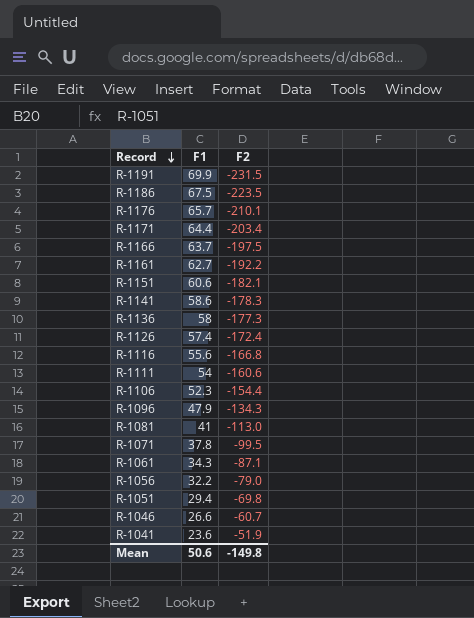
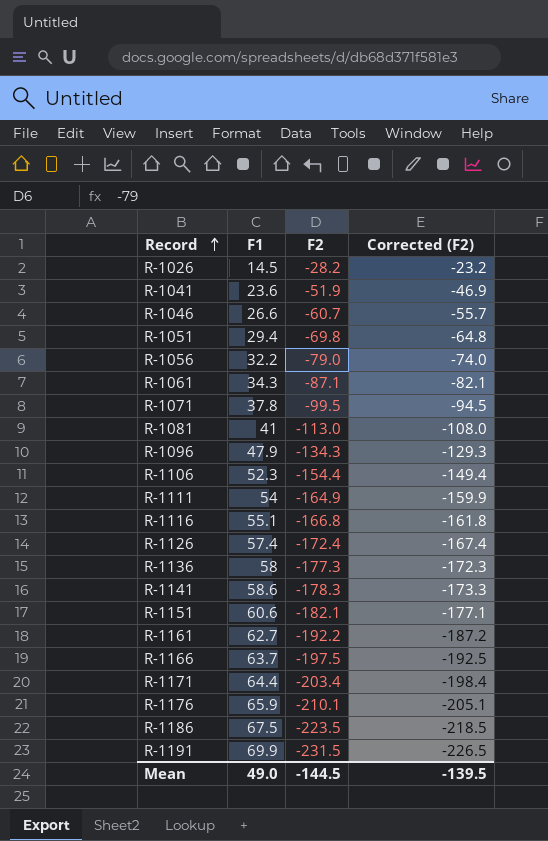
row order: Record descending -> Record ascending
column Corrected (F2) | formula: none -> [F2] + 5
row R-1026: none -> 14.5 | -28.2 | -23.2
R-1111 | F2: -160.6 -> -164.9
R-1116 | F1: 55.6 -> 55.1
R-1176 | F1: 65.7 -> 65.9
Mean | F1: 50.6 -> 49.0
Mean | F2: -149.8 -> -144.5

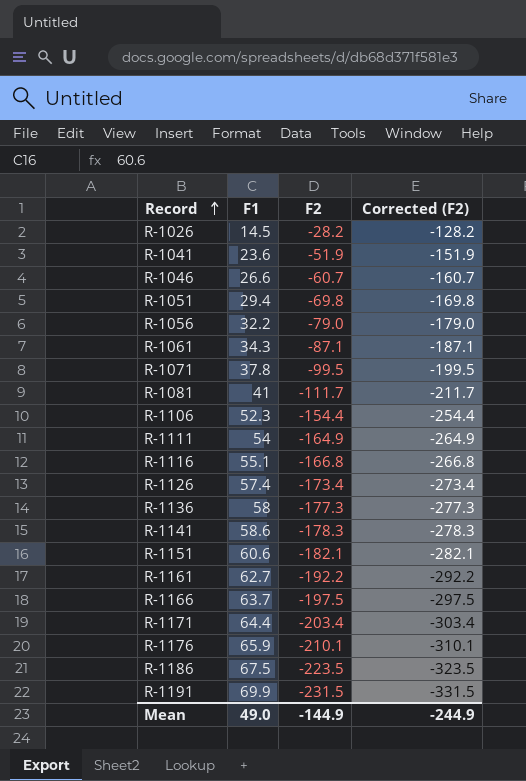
column Corrected (F2) | formula: [F2] + 5 -> [F2] - 100
row R-1096: 47.9 | -134.3 | -129.3 -> none
R-1081 | F2: -113.0 -> -111.7
R-1126 | F2: -172.4 -> -173.4
Mean | F2: -144.5 -> -144.9
Mean | Corrected (F2): -139.5 -> -244.9

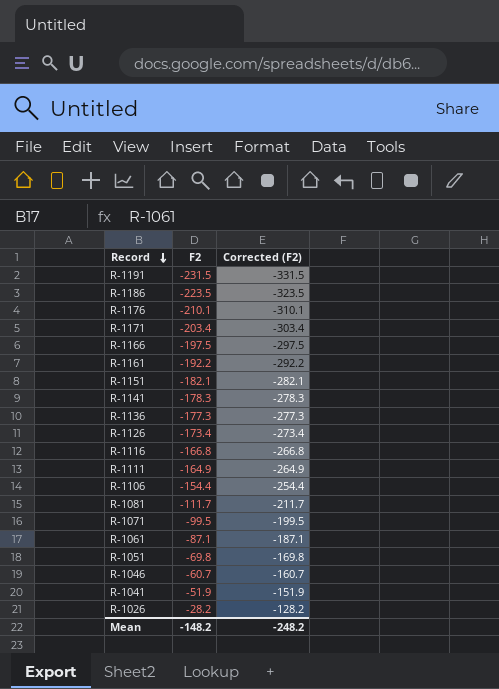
row order: Record ascending -> Record descending
column F1 | position: 2 -> none
row R-1056: 32.2 | -79.0 | -179.0 -> none
Mean | F2: -144.9 -> -148.2
Mean | Corrected (F2): -244.9 -> -248.2

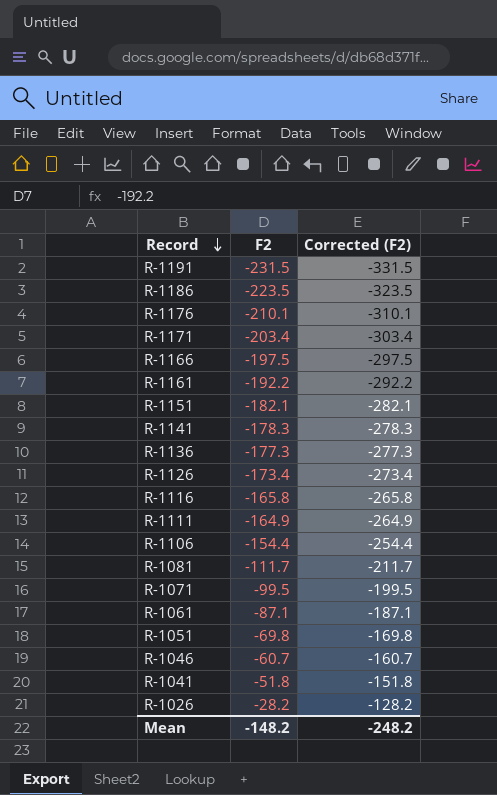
R-1116 | F2: -166.8 -> -165.8
R-1116 | Corrected (F2): -266.8 -> -265.8
R-1041 | F2: -51.9 -> -51.8
R-1041 | Corrected (F2): -151.9 -> -151.8

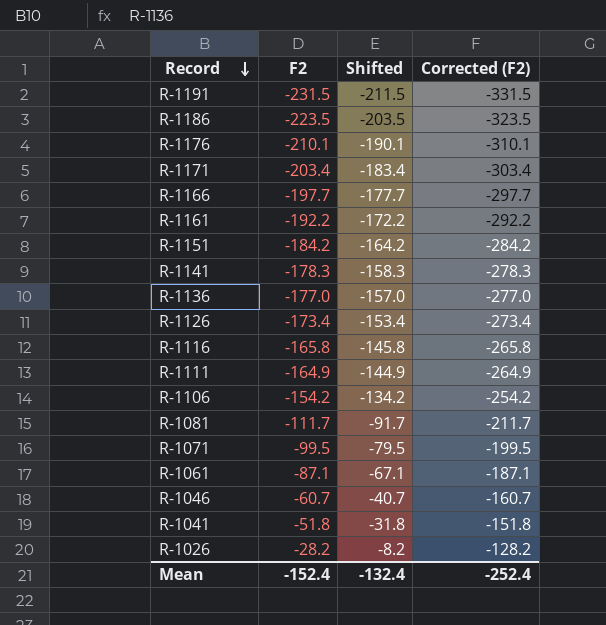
column Shifted | formula: none -> [F2] + 20
row R-1051: -69.8 | -169.8 -> none
R-1166 | F2: -197.5 -> -197.7
R-1166 | Corrected (F2): -297.5 -> -297.7
R-1151 | F2: -182.1 -> -184.2
R-1151 | Corrected (F2): -282.1 -> -284.2
R-1136 | F2: -177.3 -> -177.0
R-1136 | Corrected (F2): -277.3 -> -277.0
R-1106 | F2: -154.4 -> -154.2
R-1106 | Corrected (F2): -254.4 -> -254.2
Mean | F2: -148.2 -> -152.4
Mean | Corrected (F2): -248.2 -> -252.4

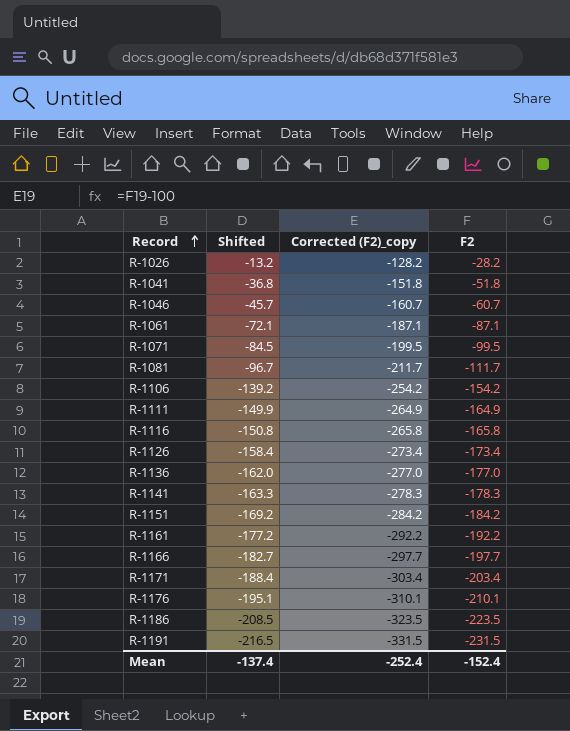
row order: Record descending -> Record ascending
column Shifted | formula: [F2] + 20 -> [F2] + 15
column name: Corrected (F2) -> Corrected (F2)_copy
column F2 | position: 2 -> 4
Mean | Shifted: -132.4 -> -137.4

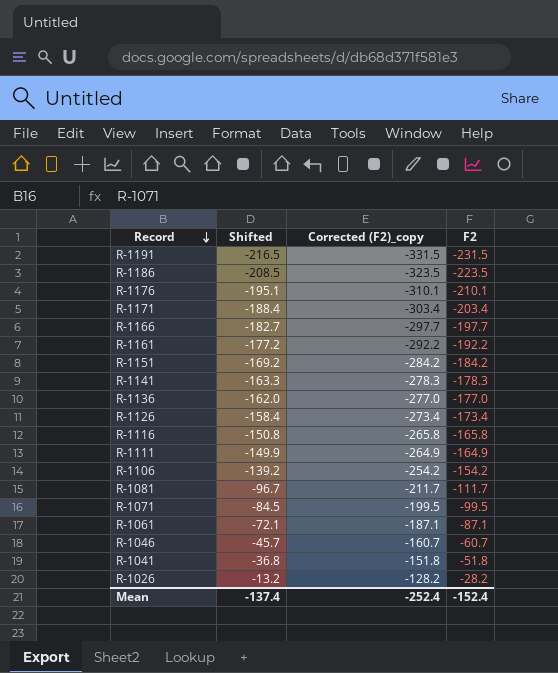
row order: Record ascending -> Record descending

